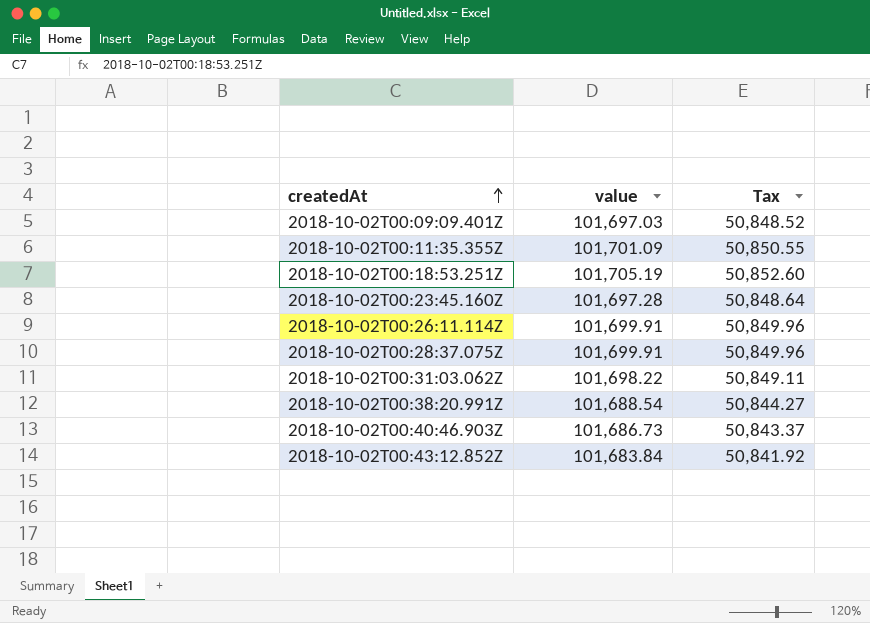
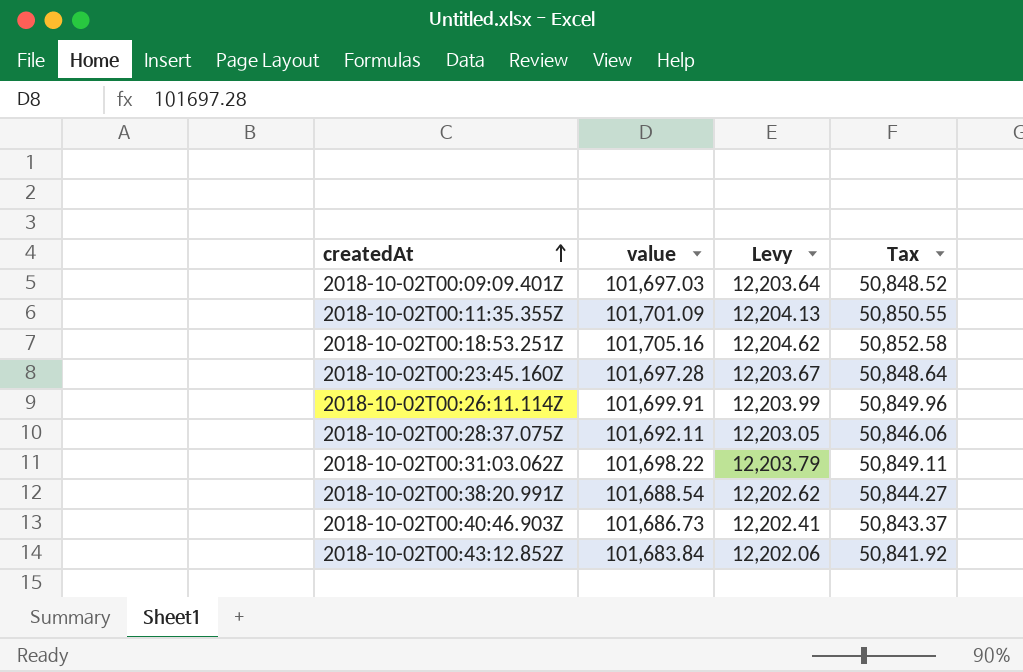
column Levy | formula: none -> [value] * 0.12
2018-10-02T00:18:53.251Z | value: 101,705.19 -> 101,705.16
2018-10-02T00:18:53.251Z | Tax: 50,852.60 -> 50,852.58
2018-10-02T00:28:37.075Z | value: 101,699.91 -> 101,692.11
2018-10-02T00:28:37.075Z | Tax: 50,849.96 -> 50,846.06

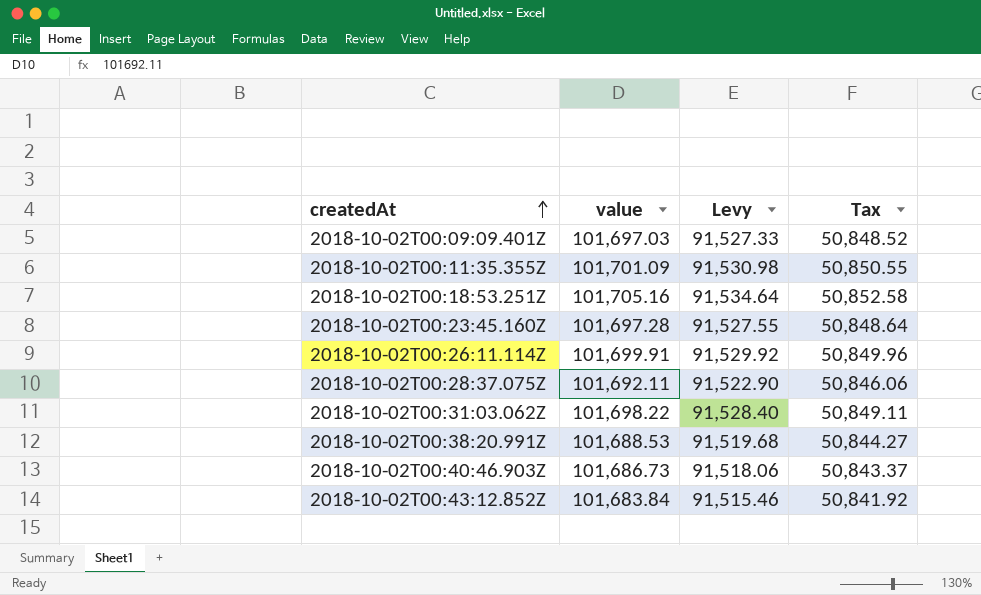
column Levy | formula: [value] * 0.12 -> [value] * 0.9
2018-10-02T00:38:20.991Z | value: 101,688.54 -> 101,688.53

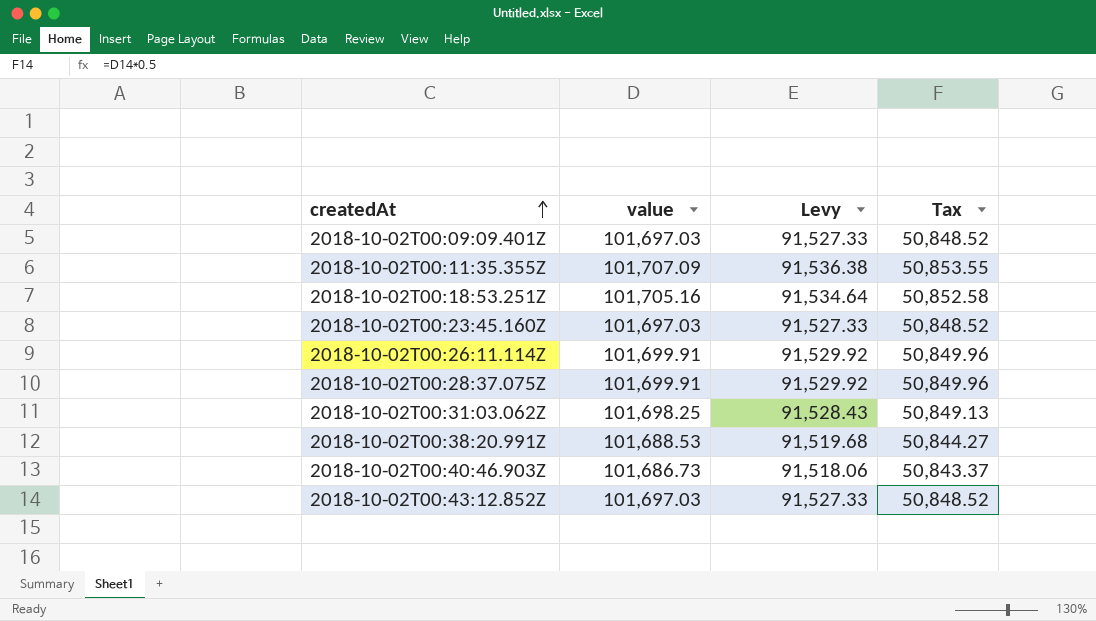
2018-10-02T00:11:35.355Z | value: 101,701.09 -> 101,707.09
2018-10-02T00:11:35.355Z | Levy: 91,530.98 -> 91,536.38
2018-10-02T00:11:35.355Z | Tax: 50,850.55 -> 50,853.55
2018-10-02T00:23:45.160Z | value: 101,697.28 -> 101,697.03
2018-10-02T00:23:45.160Z | Levy: 91,527.55 -> 91,527.33
2018-10-02T00:23:45.160Z | Tax: 50,848.64 -> 50,848.52
2018-10-02T00:28:37.075Z | value: 101,692.11 -> 101,699.91
2018-10-02T00:28:37.075Z | Levy: 91,522.90 -> 91,529.92
2018-10-02T00:28:37.075Z | Tax: 50,846.06 -> 50,849.96
2018-10-02T00:31:03.062Z | value: 101,698.22 -> 101,698.25
2018-10-02T00:31:03.062Z | Levy: 91,528.40 -> 91,528.43
2018-10-02T00:31:03.062Z | Tax: 50,849.11 -> 50,849.13
2018-10-02T00:43:12.852Z | value: 101,683.84 -> 101,697.03
2018-10-02T00:43:12.852Z | Levy: 91,515.46 -> 91,527.33
2018-10-02T00:43:12.852Z | Tax: 50,841.92 -> 50,848.52

